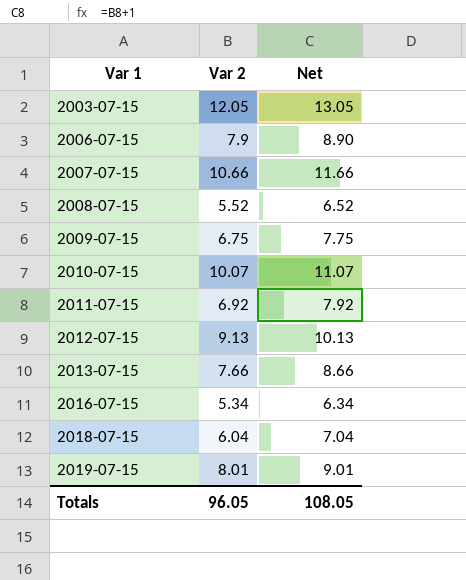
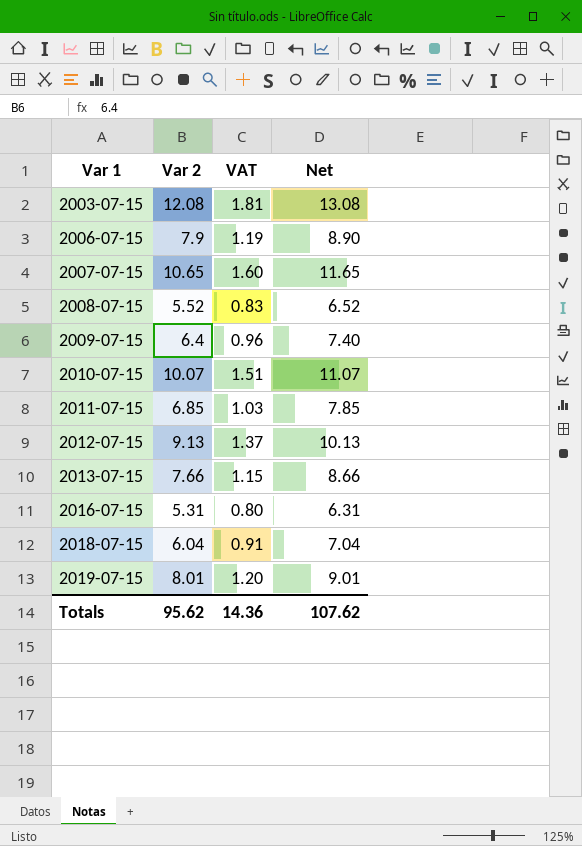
column VAT | formula: none -> [Var 2] * 0.15
2003-07-15 | Var 2: 12.05 -> 12.08
2003-07-15 | Net: 13.05 -> 13.08
2007-07-15 | Var 2: 10.66 -> 10.65
2007-07-15 | Net: 11.66 -> 11.65
2009-07-15 | Var 2: 6.75 -> 6.4
2009-07-15 | Net: 7.75 -> 7.40
2011-07-15 | Var 2: 6.92 -> 6.85
2011-07-15 | Net: 7.92 -> 7.85
2016-07-15 | Var 2: 5.34 -> 5.31
2016-07-15 | Net: 6.34 -> 6.31
Totals | Var 2: 96.05 -> 95.62
Totals | Net: 108.05 -> 107.62

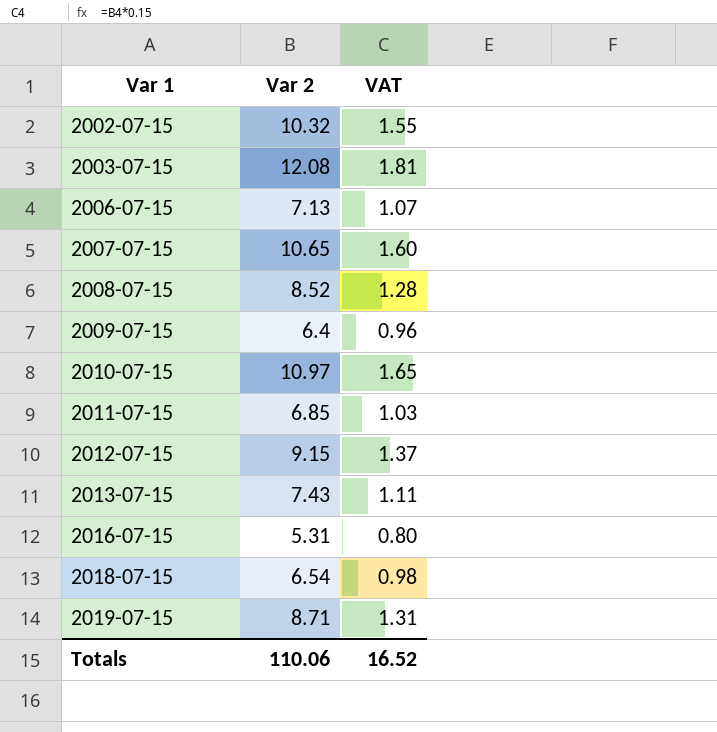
column Net | formula: [Var 2] + 1 -> none
row 2002-07-15: none -> 10.32 | 1.55
2006-07-15 | Var 2: 7.9 -> 7.13
2006-07-15 | VAT: 1.19 -> 1.07
2008-07-15 | Var 2: 5.52 -> 8.52
2008-07-15 | VAT: 0.83 -> 1.28
2010-07-15 | Var 2: 10.07 -> 10.97
2010-07-15 | VAT: 1.51 -> 1.65
2012-07-15 | Var 2: 9.13 -> 9.15
2013-07-15 | Var 2: 7.66 -> 7.43
2013-07-15 | VAT: 1.15 -> 1.11
2018-07-15 | Var 2: 6.04 -> 6.54
2018-07-15 | VAT: 0.91 -> 0.98
2019-07-15 | Var 2: 8.01 -> 8.71
2019-07-15 | VAT: 1.20 -> 1.31
Totals | Var 2: 95.62 -> 110.06
Totals | VAT: 14.36 -> 16.52

